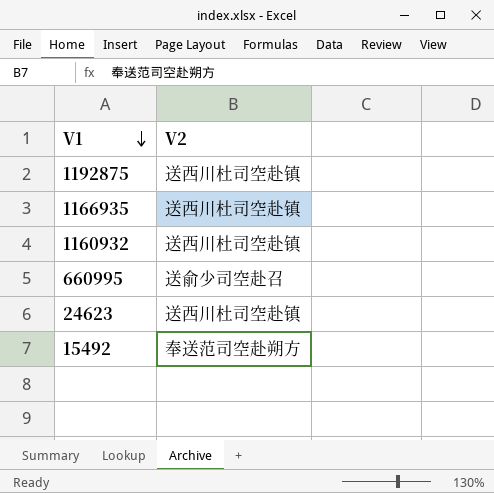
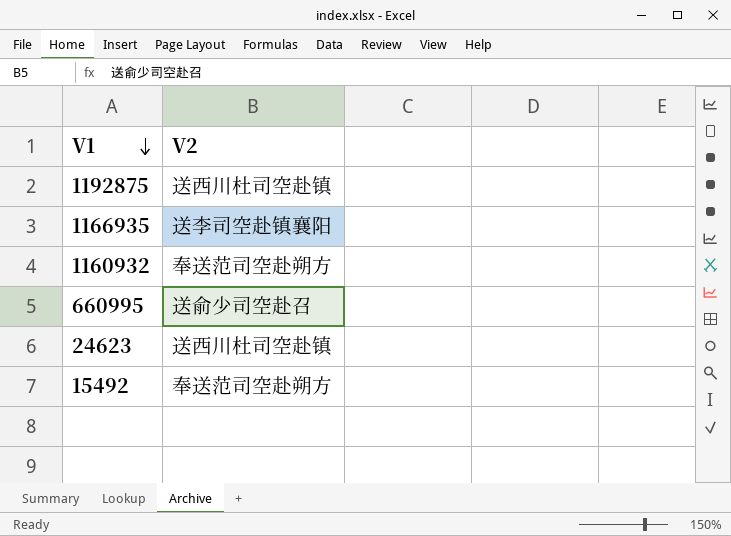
1166935 | V2: 送西川杜司空赴镇 -> 送李司空赴镇襄阳
1160932 | V2: 送西川杜司空赴镇 -> 奉送范司空赴朔方

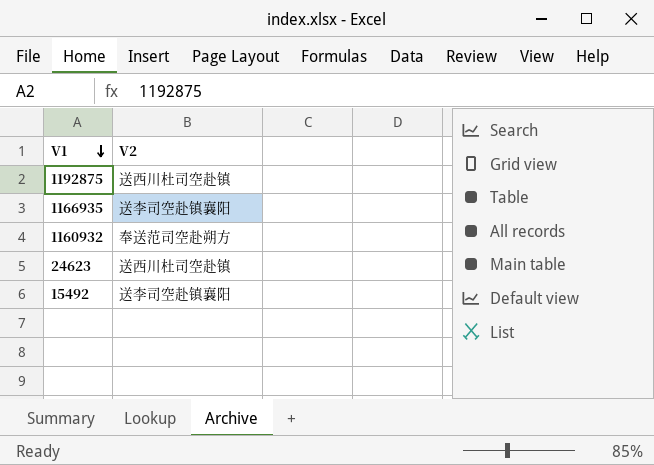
row 660995: 送俞少司空赴召 -> none
15492 | V2: 奉送范司空赴朔方 -> 送李司空赴镇襄阳

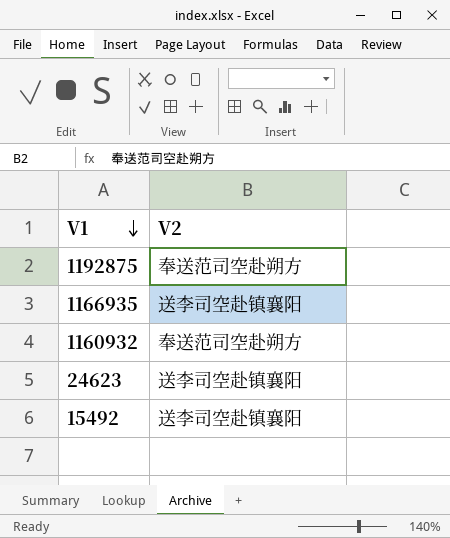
1192875 | V2: 送西川杜司空赴镇 -> 奉送范司空赴朔方
24623 | V2: 送西川杜司空赴镇 -> 送李司空赴镇襄阳

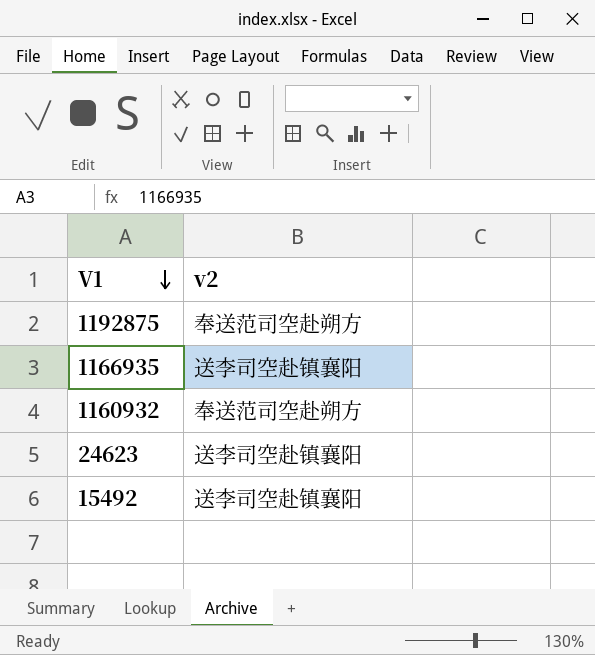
column name: V2 -> v2

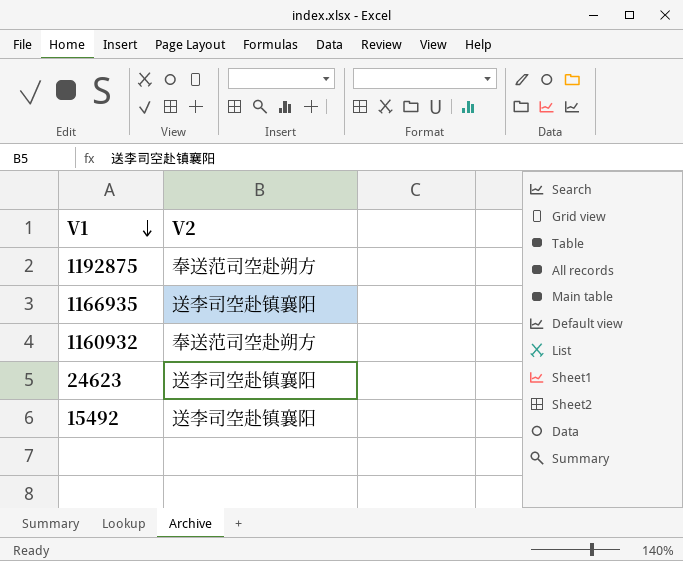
column name: v2 -> V2

